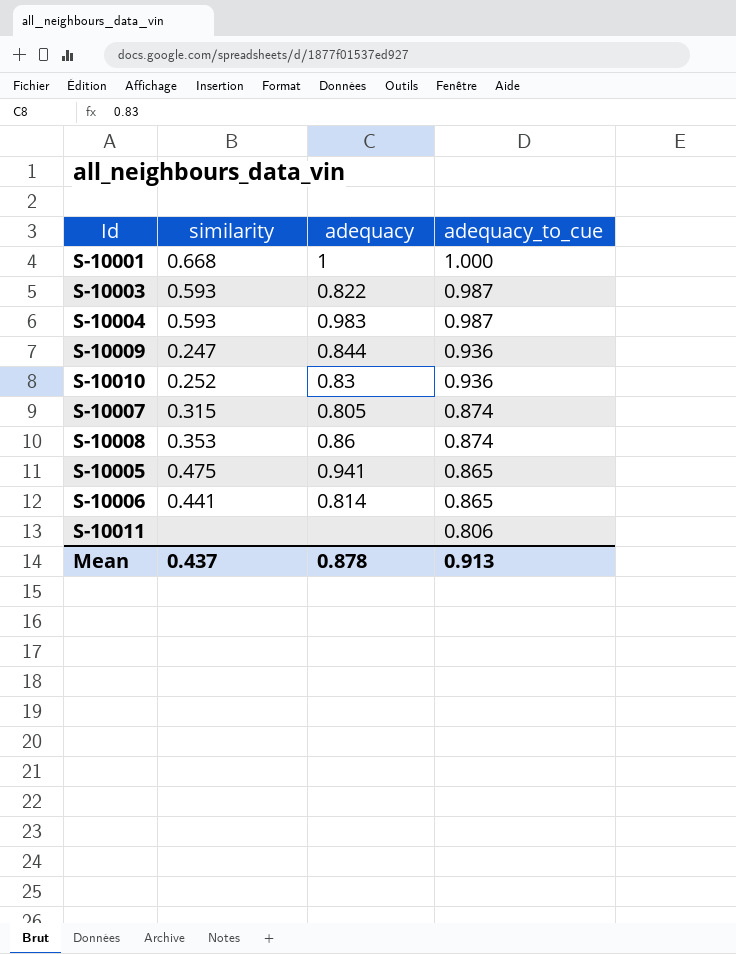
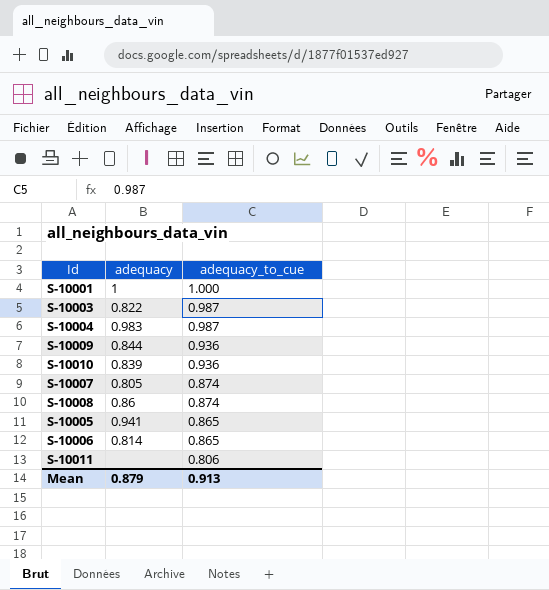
column similarity | position: 2 -> none
S-10010 | adequacy: 0.83 -> 0.839
Mean | adequacy: 0.878 -> 0.879

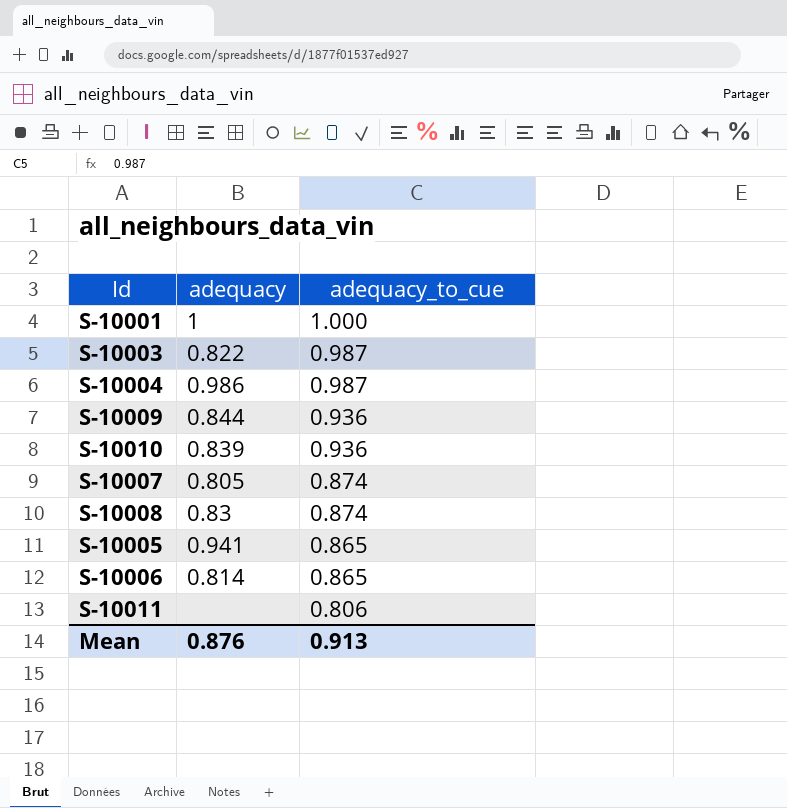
S-10004 | adequacy: 0.983 -> 0.986
S-10008 | adequacy: 0.86 -> 0.83
Mean | adequacy: 0.879 -> 0.876

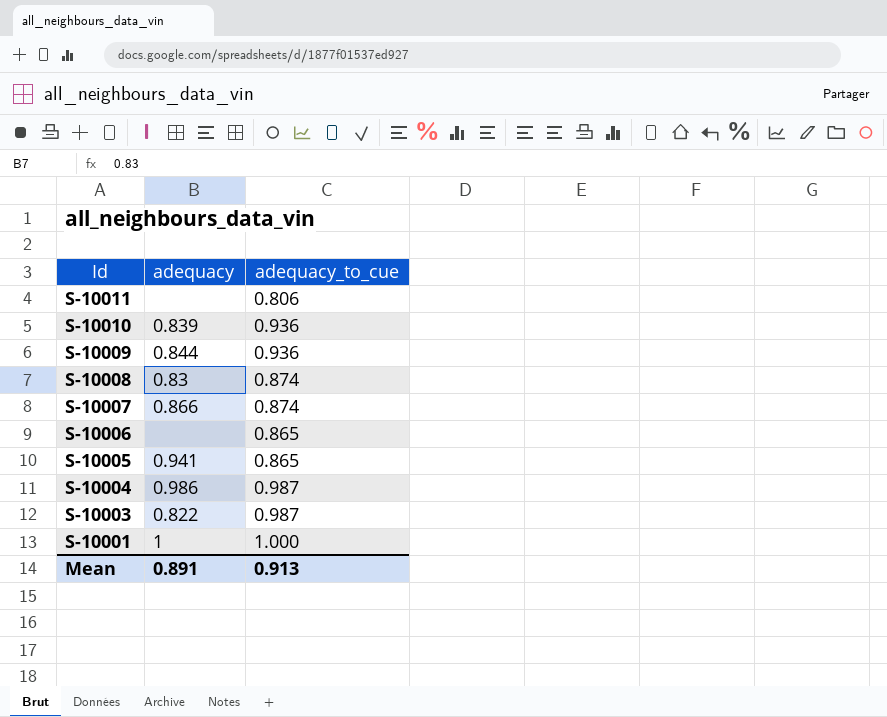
row order: adequacy_to_cue descending -> Id descending
S-10007 | adequacy: 0.805 -> 0.866
S-10006 | adequacy: 0.814 -> none
Mean | adequacy: 0.876 -> 0.891

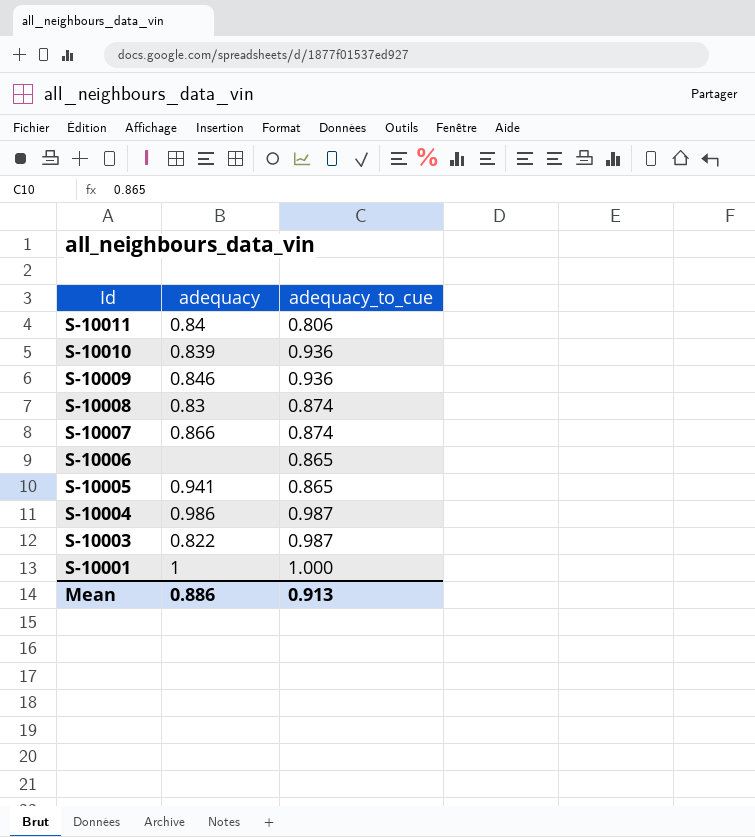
S-10011 | adequacy: none -> 0.84
S-10009 | adequacy: 0.844 -> 0.846
Mean | adequacy: 0.891 -> 0.886

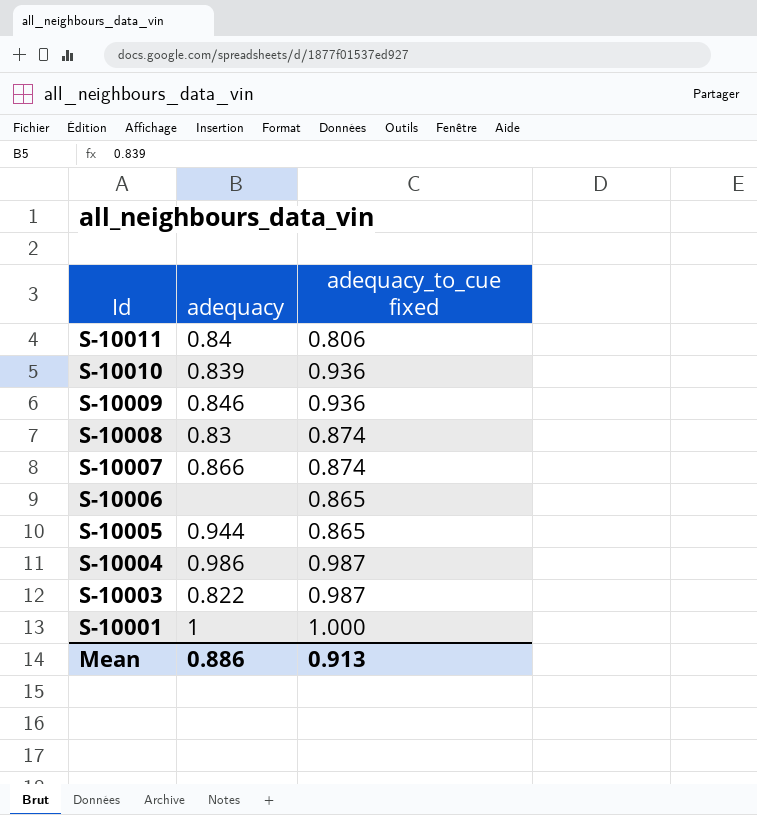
column name: adequacy_to_cue -> adequacy_to_cue fixed
S-10005 | adequacy: 0.941 -> 0.944

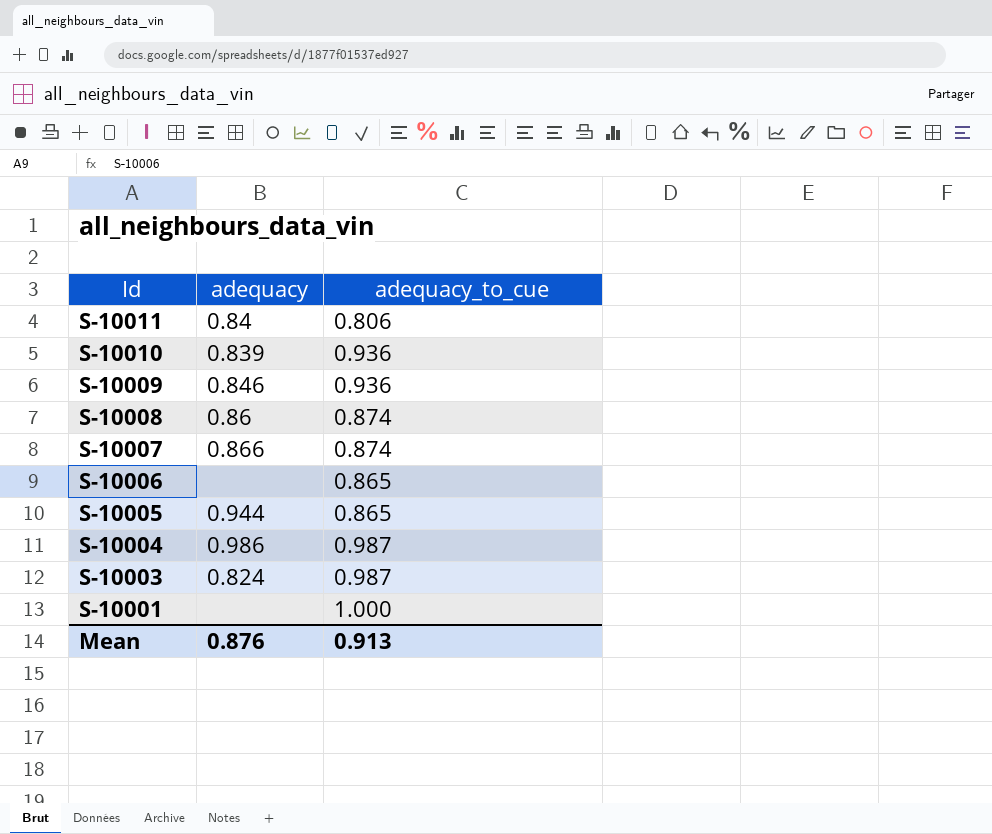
column name: adequacy_to_cue fixed -> adequacy_to_cue
S-10008 | adequacy: 0.83 -> 0.86
S-10003 | adequacy: 0.822 -> 0.824
S-10001 | adequacy: 1 -> none
Mean | adequacy: 0.886 -> 0.876

